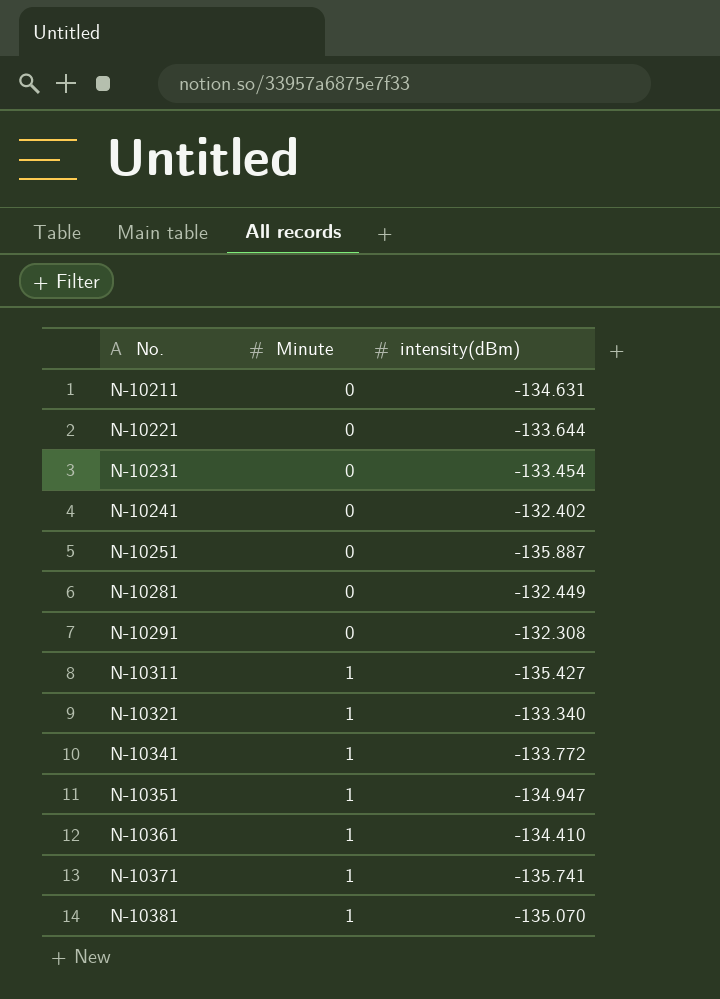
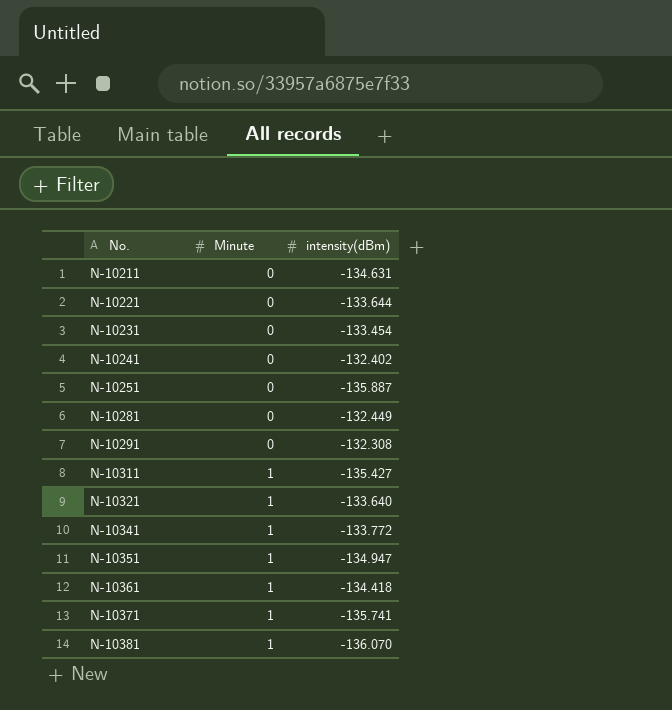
N-10321 | intensity(dBm): -133.340 -> -133.640
N-10361 | intensity(dBm): -134.410 -> -134.418
N-10381 | intensity(dBm): -135.070 -> -136.070

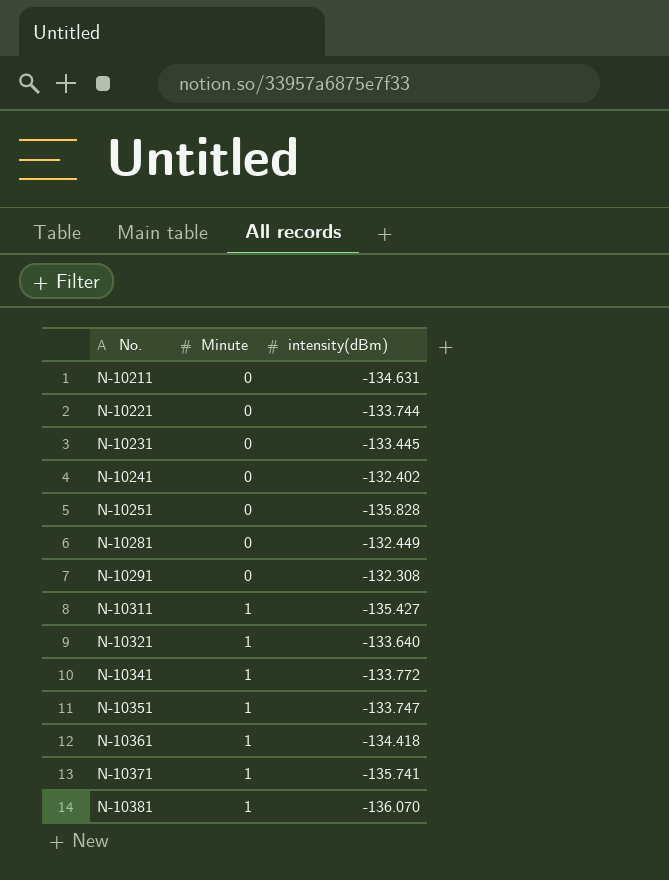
N-10221 | intensity(dBm): -133.644 -> -133.744
N-10231 | intensity(dBm): -133.454 -> -133.445
N-10251 | intensity(dBm): -135.887 -> -135.828
N-10351 | intensity(dBm): -134.947 -> -133.747

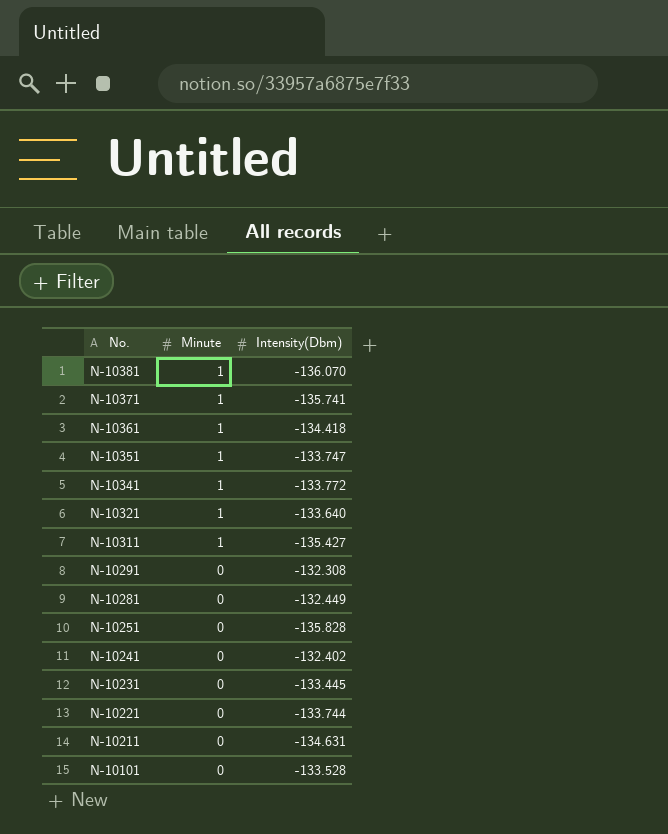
row order: No. ascending -> No. descending
column name: intensity(dBm) -> Intensity(Dbm)
row N-10101: none -> 0 | -133.528

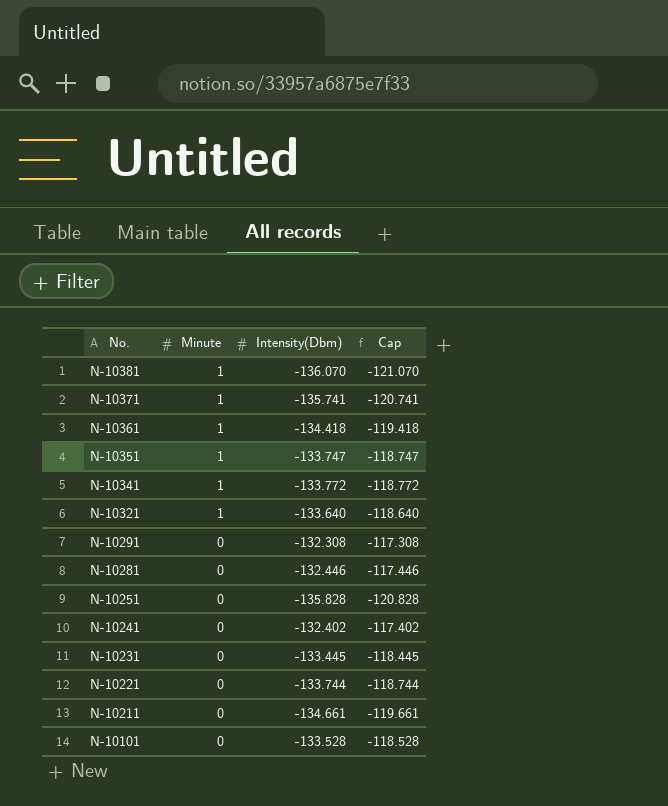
column Cap | formula: none -> [Intensity(Dbm)] + 15
row N-10311: 1 | -135.427 -> none
N-10281 | Intensity(Dbm): -132.449 -> -132.446
N-10211 | Intensity(Dbm): -134.631 -> -134.661

